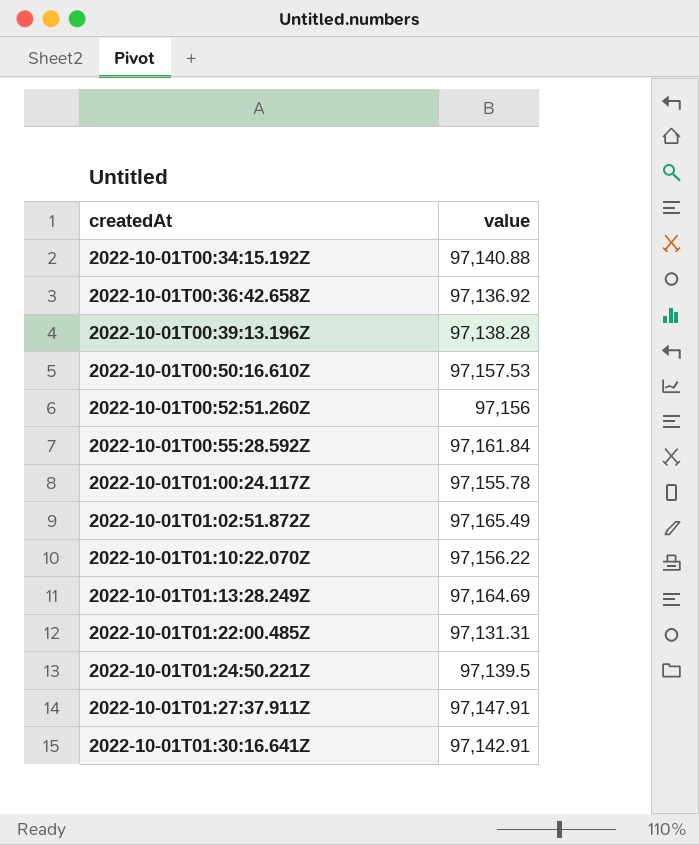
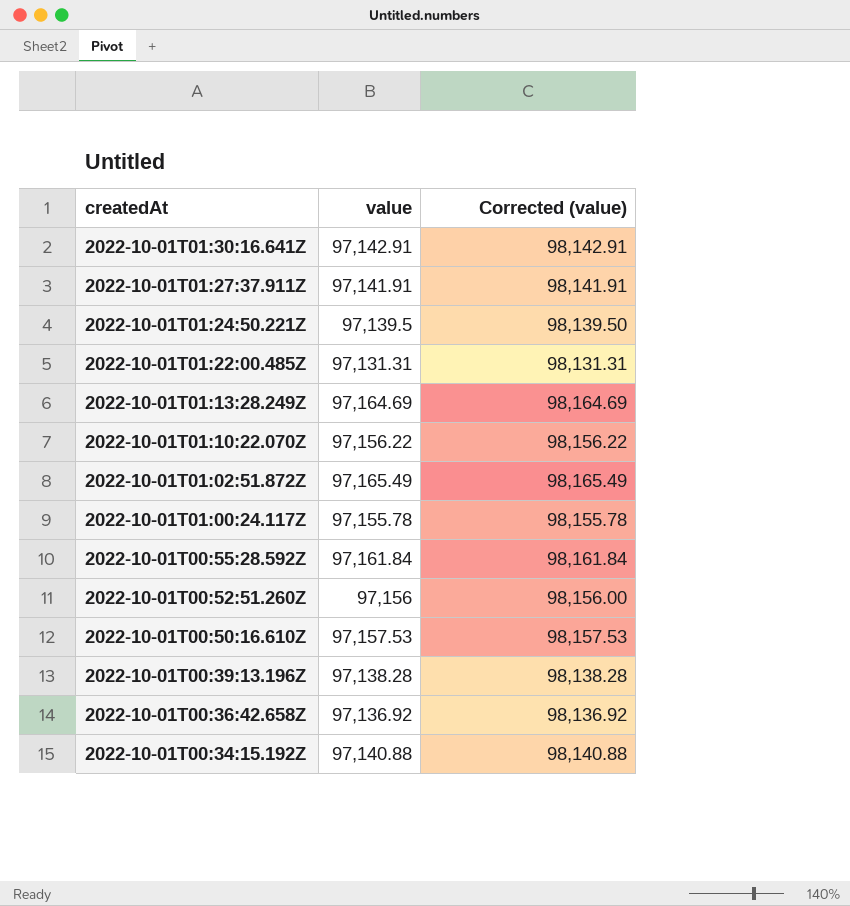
row order: createdAt ascending -> createdAt descending
column Corrected (value) | formula: none -> [value] + 1000
2022-10-01T01:27:37.911Z | value: 97,147.91 -> 97,141.91

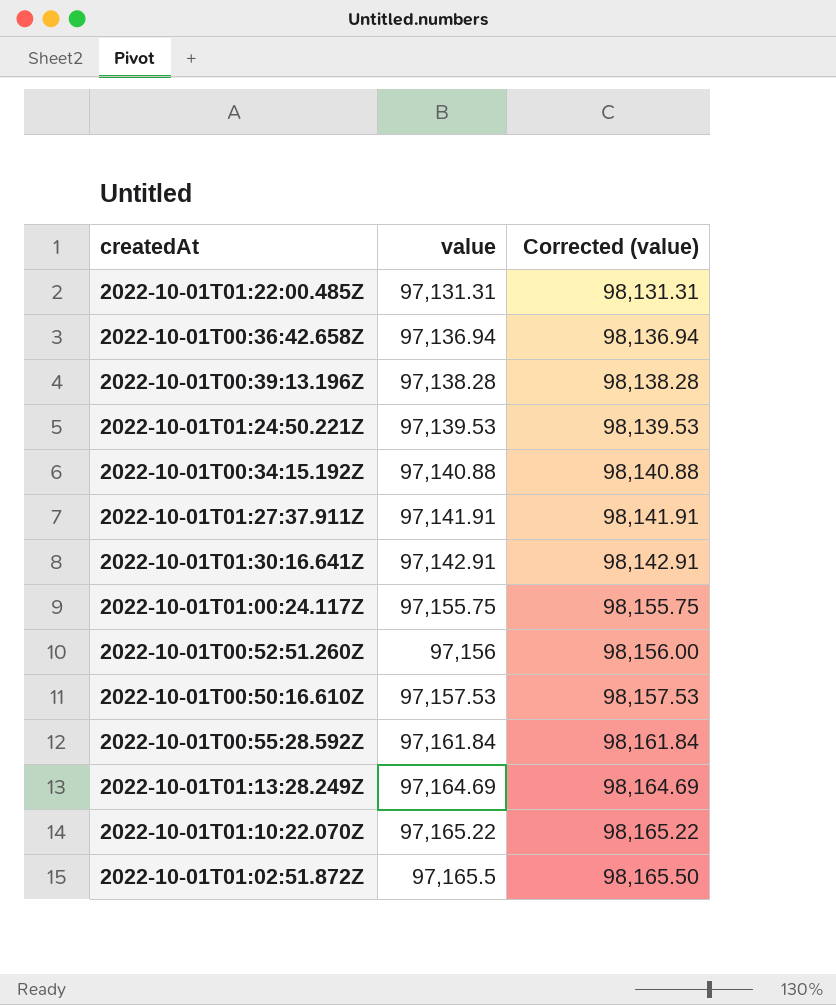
row order: createdAt descending -> value ascending
2022-10-01T00:36:42.658Z | value: 97,136.92 -> 97,136.94
2022-10-01T00:36:42.658Z | Corrected (value): 98,136.92 -> 98,136.94
2022-10-01T01:24:50.221Z | value: 97,139.5 -> 97,139.53
2022-10-01T01:24:50.221Z | Corrected (value): 98,139.50 -> 98,139.53
2022-10-01T01:00:24.117Z | value: 97,155.78 -> 97,155.75
2022-10-01T01:00:24.117Z | Corrected (value): 98,155.78 -> 98,155.75
2022-10-01T01:10:22.070Z | value: 97,156.22 -> 97,165.22
2022-10-01T01:10:22.070Z | Corrected (value): 98,156.22 -> 98,165.22
2022-10-01T01:02:51.872Z | value: 97,165.49 -> 97,165.5
2022-10-01T01:02:51.872Z | Corrected (value): 98,165.49 -> 98,165.50

